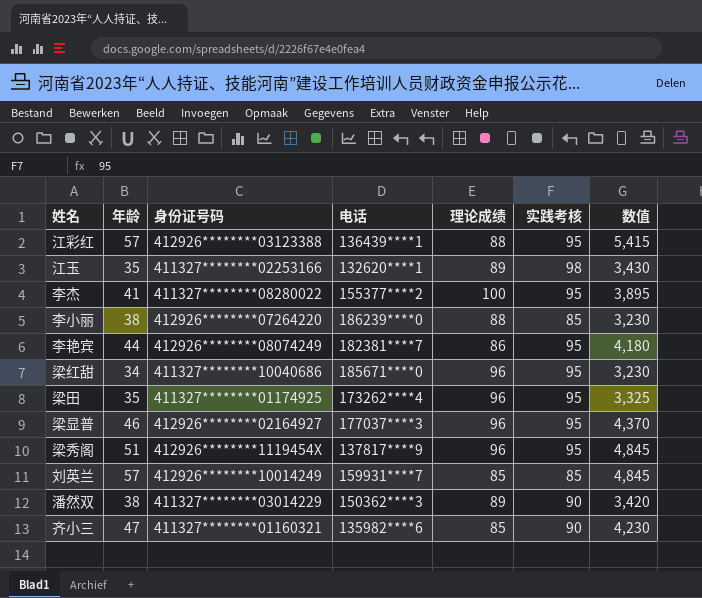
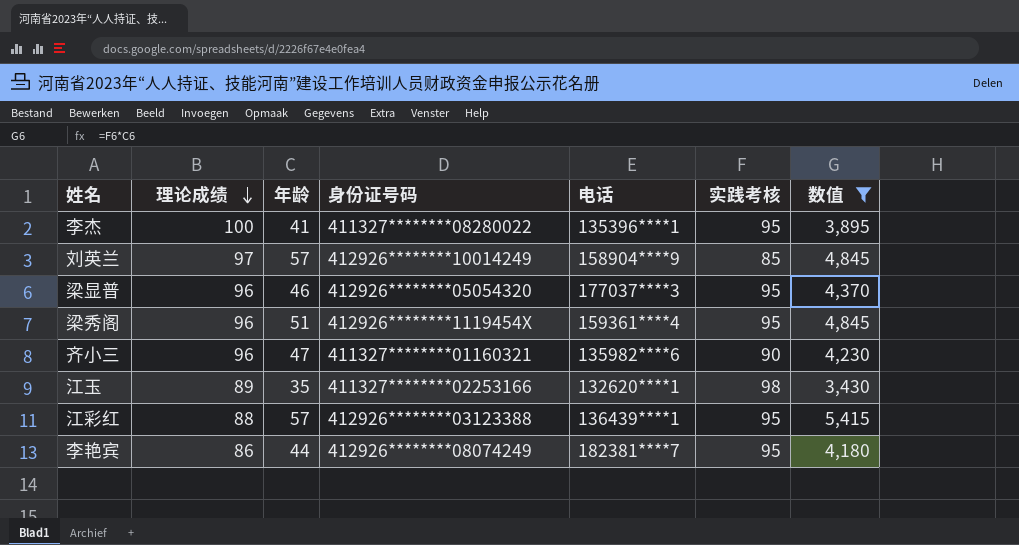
filter: none -> 数值 >= 3,430
row order: none -> 理论成绩 descending
column 理论成绩 | position: 5 -> 2
李杰 | 电话: 155377****2 -> 135396****1
刘英兰 | 理论成绩: 85 -> 97
刘英兰 | 电话: 159931****7 -> 158904****9
梁显普 | 身份证号码: 412926********02164927 -> 412926********05054320
梁秀阁 | 电话: 137817****9 -> 159361****4
齐小三 | 理论成绩: 85 -> 96

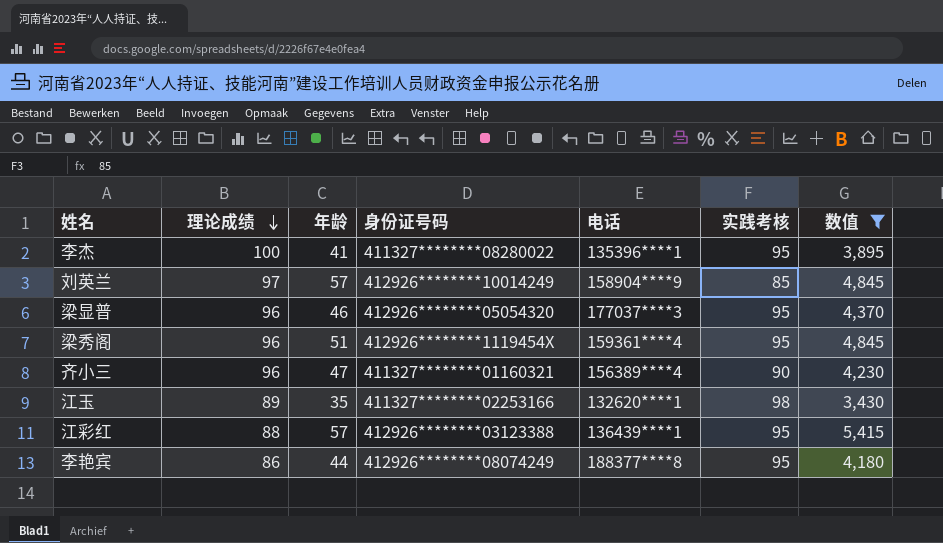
齐小三 | 电话: 135982****6 -> 156389****4
李艳宾 | 电话: 182381****7 -> 188377****8

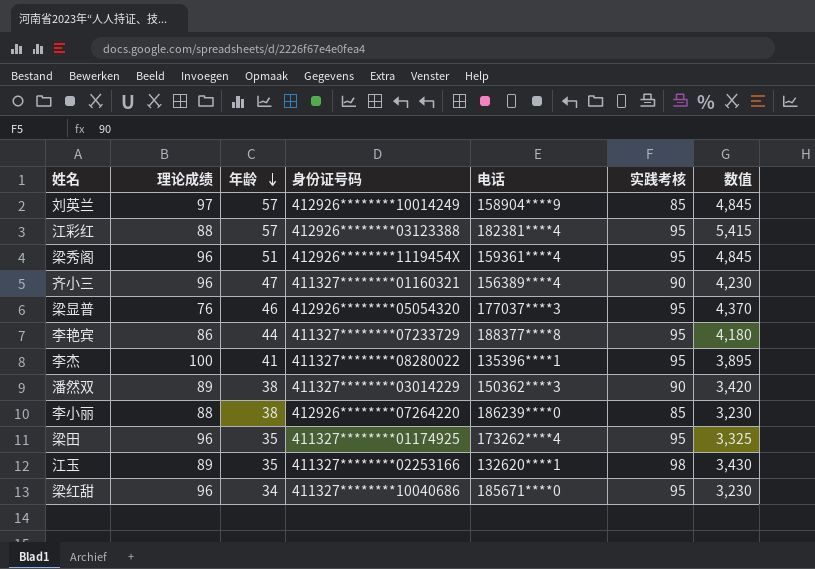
filter: 数值 >= 3,430 -> none
row order: 理论成绩 descending -> 年龄 descending
江彩红 | 电话: 136439****1 -> 182381****4
梁显普 | 理论成绩: 96 -> 76
李艳宾 | 身份证号码: 412926********08074249 -> 411327********07233729

